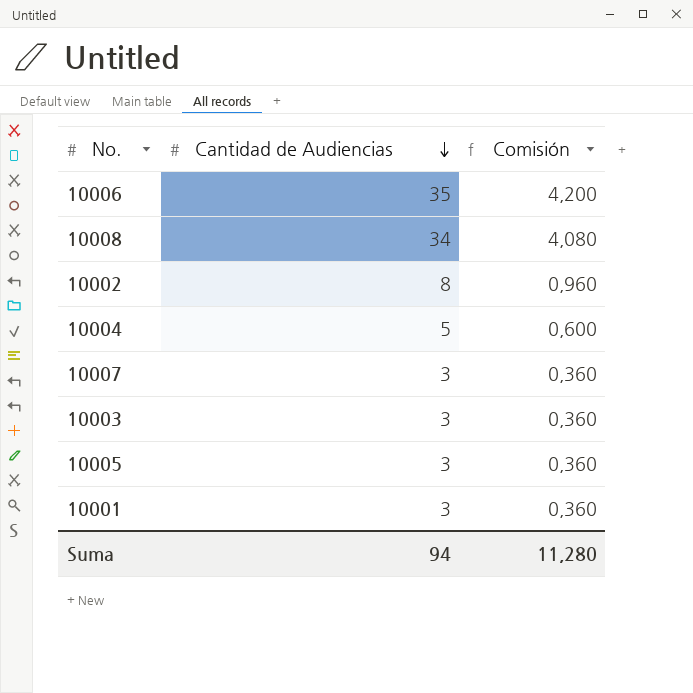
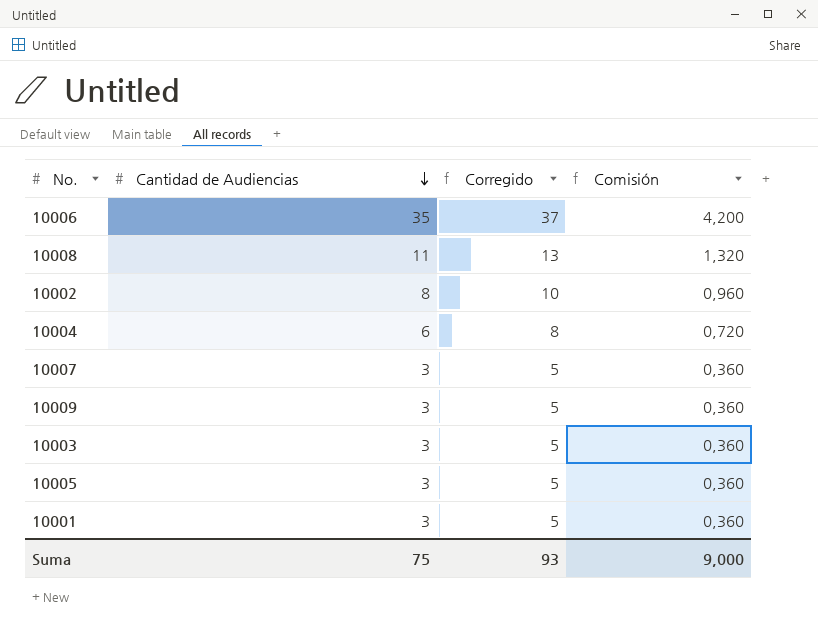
column Corregido | formula: none -> [Cantidad de Audiencias] + 2
10008 | Cantidad de Audiencias: 34 -> 11
10008 | Comisión: 4,080 -> 1,320
10004 | Cantidad de Audiencias: 5 -> 6
10004 | Comisión: 0,600 -> 0,720
row 10009: none -> 3 | 5 | 0,360
Suma | Cantidad de Audiencias: 94 -> 75
Suma | Comisión: 11,280 -> 9,000

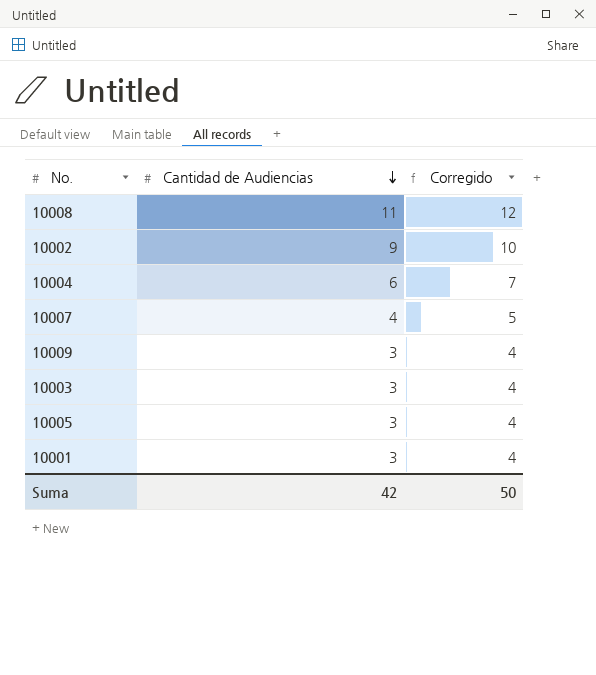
column Comisión | formula: [Cantidad de Audiencias] * 0,12 -> none
column Corregido | formula: [Cantidad de Audiencias] + 2 -> [Cantidad de Audiencias] + 1
row 10006: 35 | 37 | 4,200 -> none
10002 | Cantidad de Audiencias: 8 -> 9
10007 | Cantidad de Audiencias: 3 -> 4
Suma | Cantidad de Audiencias: 75 -> 42
Suma | Corregido: 93 -> 50

